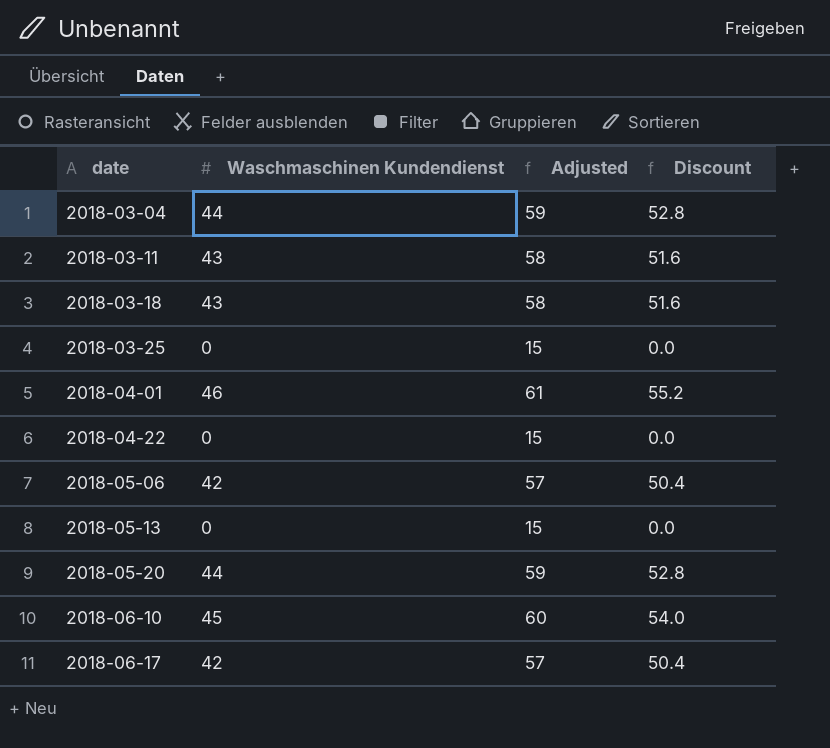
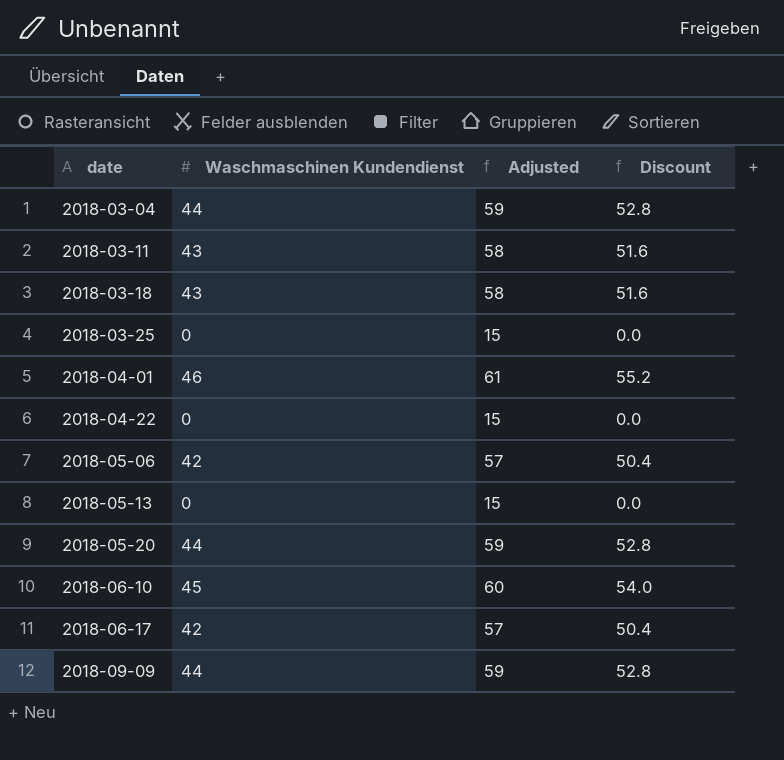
row 2018-09-09: none -> 44 | 59 | 52.8

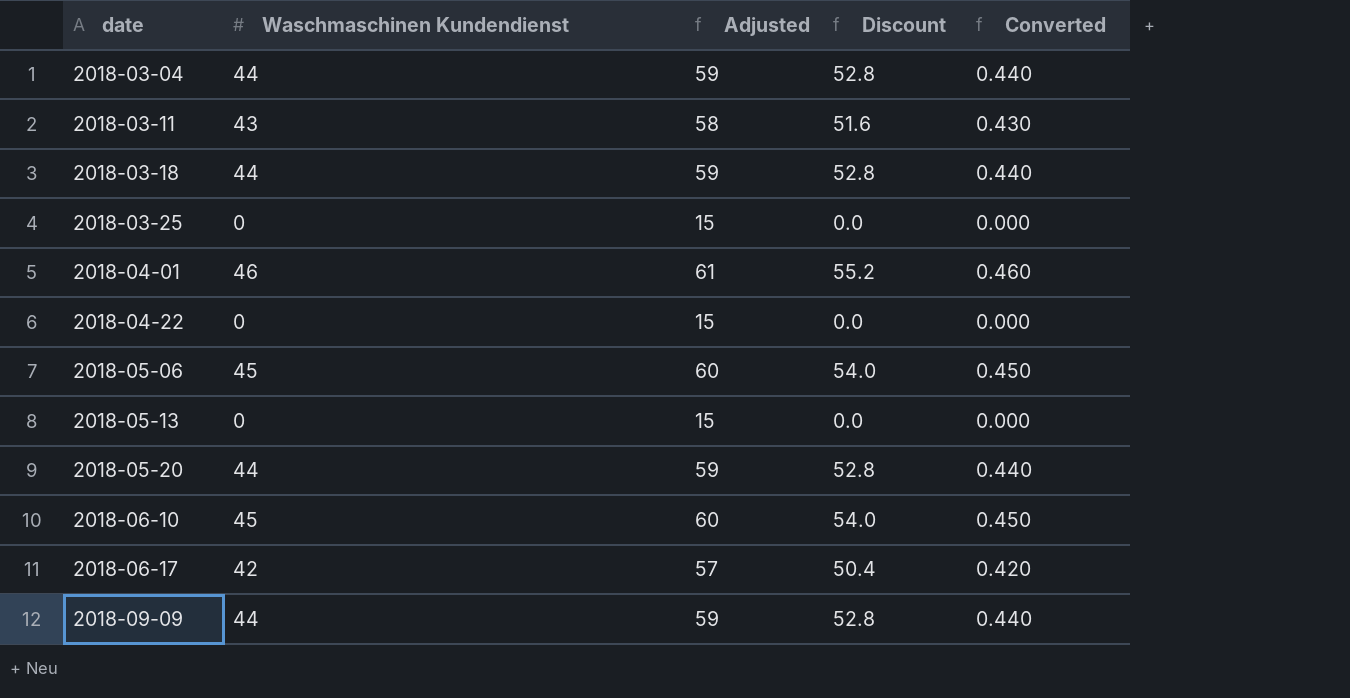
column Converted | formula: none -> [Waschmaschinen Kundendienst] * 0.01
2018-03-18 | Waschmaschinen Kundendienst: 43 -> 44
2018-03-18 | Adjusted: 58 -> 59
2018-03-18 | Discount: 51.6 -> 52.8
2018-05-06 | Waschmaschinen Kundendienst: 42 -> 45
2018-05-06 | Adjusted: 57 -> 60
2018-05-06 | Discount: 50.4 -> 54.0

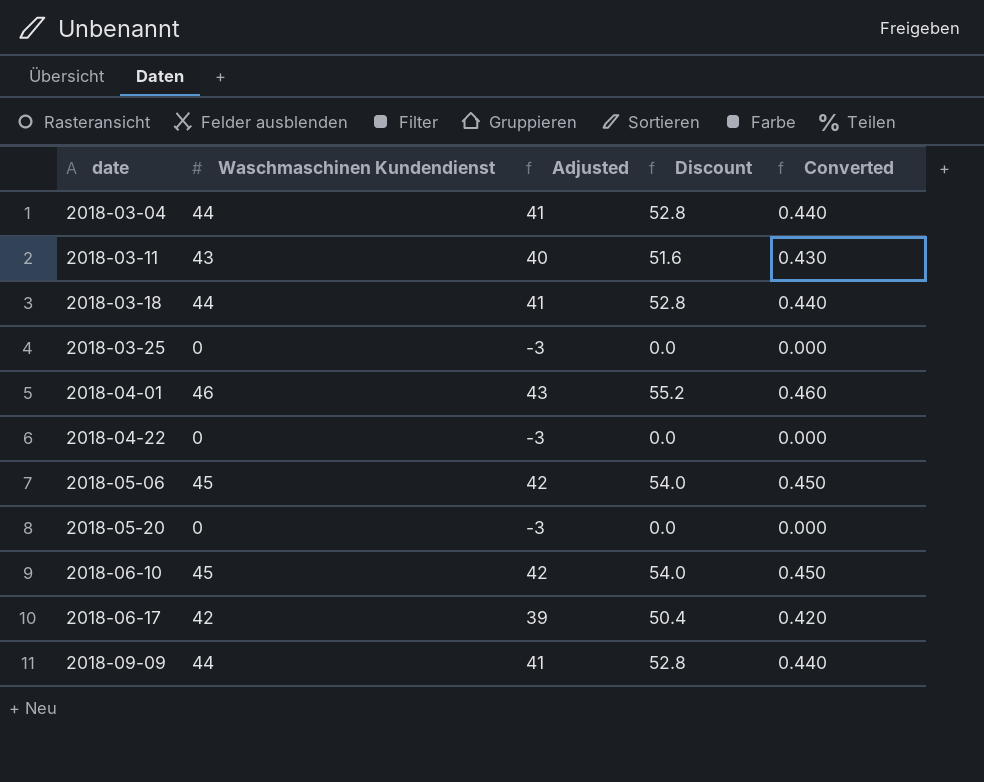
column Adjusted | formula: [Waschmaschinen Kundendienst] + 15 -> [Waschmaschinen Kundendienst] - 3
row 2018-05-13: 0 | 15 | 0.0 | 0.000 -> none
2018-05-20 | Waschmaschinen Kundendienst: 44 -> 0
2018-05-20 | Discount: 52.8 -> 0.0
2018-05-20 | Converted: 0.440 -> 0.000

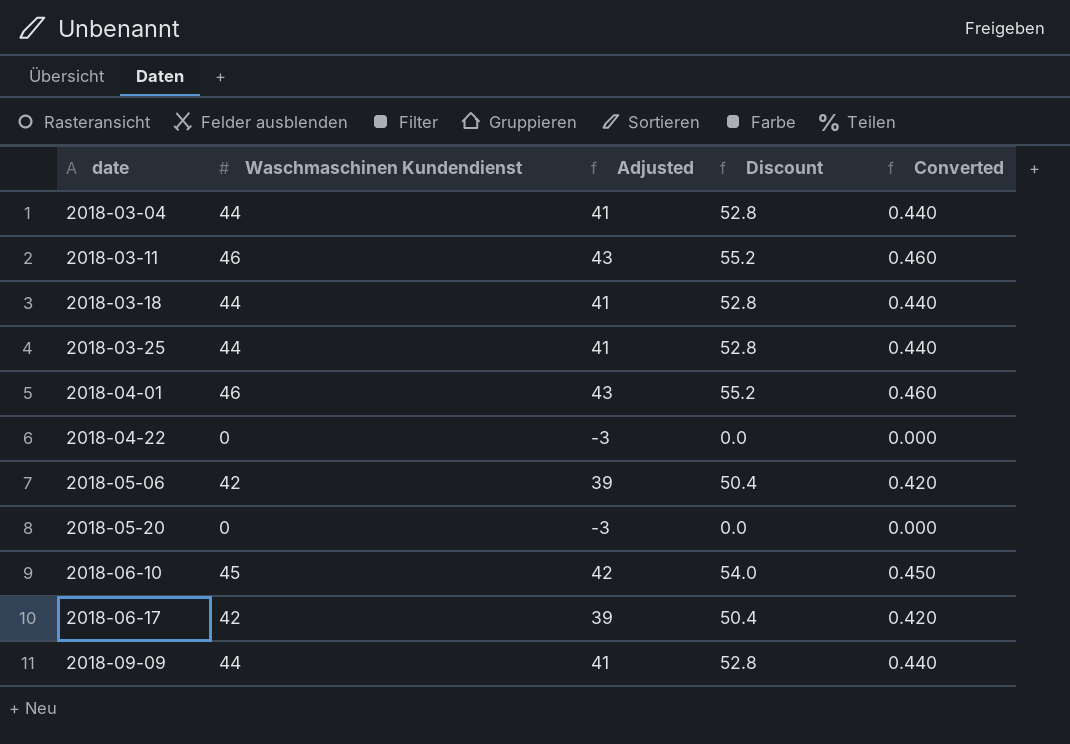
2018-03-11 | Waschmaschinen Kundendienst: 43 -> 46
2018-03-11 | Adjusted: 40 -> 43
2018-03-11 | Discount: 51.6 -> 55.2
2018-03-11 | Converted: 0.430 -> 0.460
2018-03-25 | Waschmaschinen Kundendienst: 0 -> 44
2018-03-25 | Adjusted: -3 -> 41
2018-03-25 | Discount: 0.0 -> 52.8
2018-03-25 | Converted: 0.000 -> 0.440
2018-05-06 | Waschmaschinen Kundendienst: 45 -> 42
2018-05-06 | Adjusted: 42 -> 39
2018-05-06 | Discount: 54.0 -> 50.4
2018-05-06 | Converted: 0.450 -> 0.420

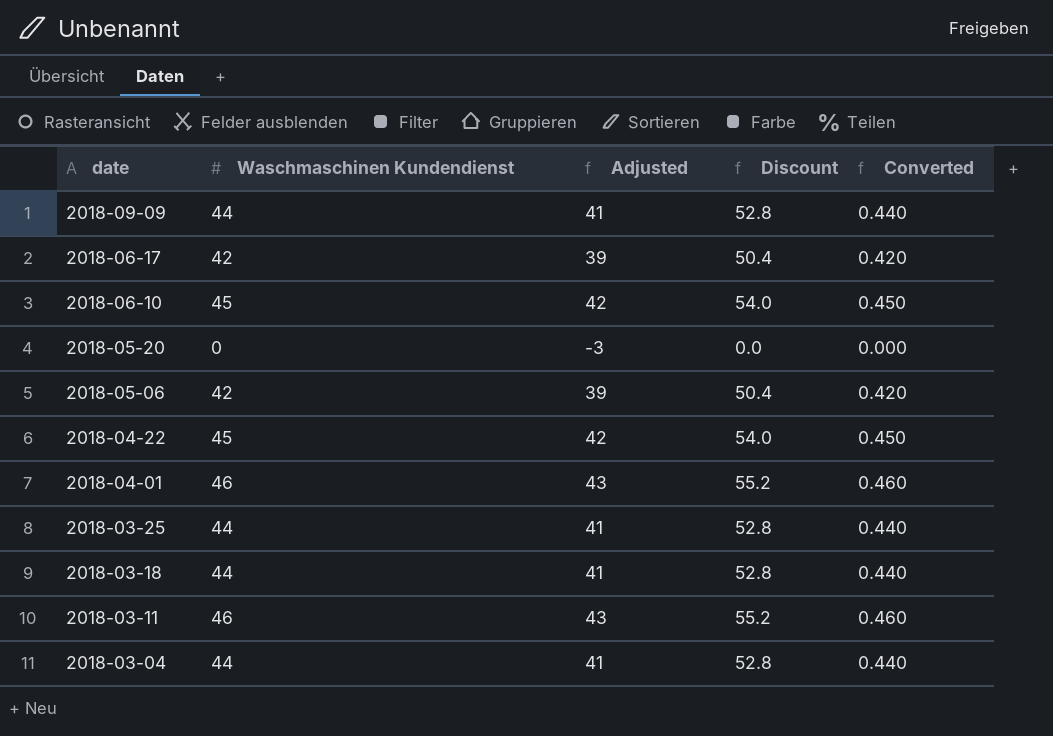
row order: date ascending -> date descending
2018-04-22 | Waschmaschinen Kundendienst: 0 -> 45
2018-04-22 | Adjusted: -3 -> 42
2018-04-22 | Discount: 0.0 -> 54.0
2018-04-22 | Converted: 0.000 -> 0.450

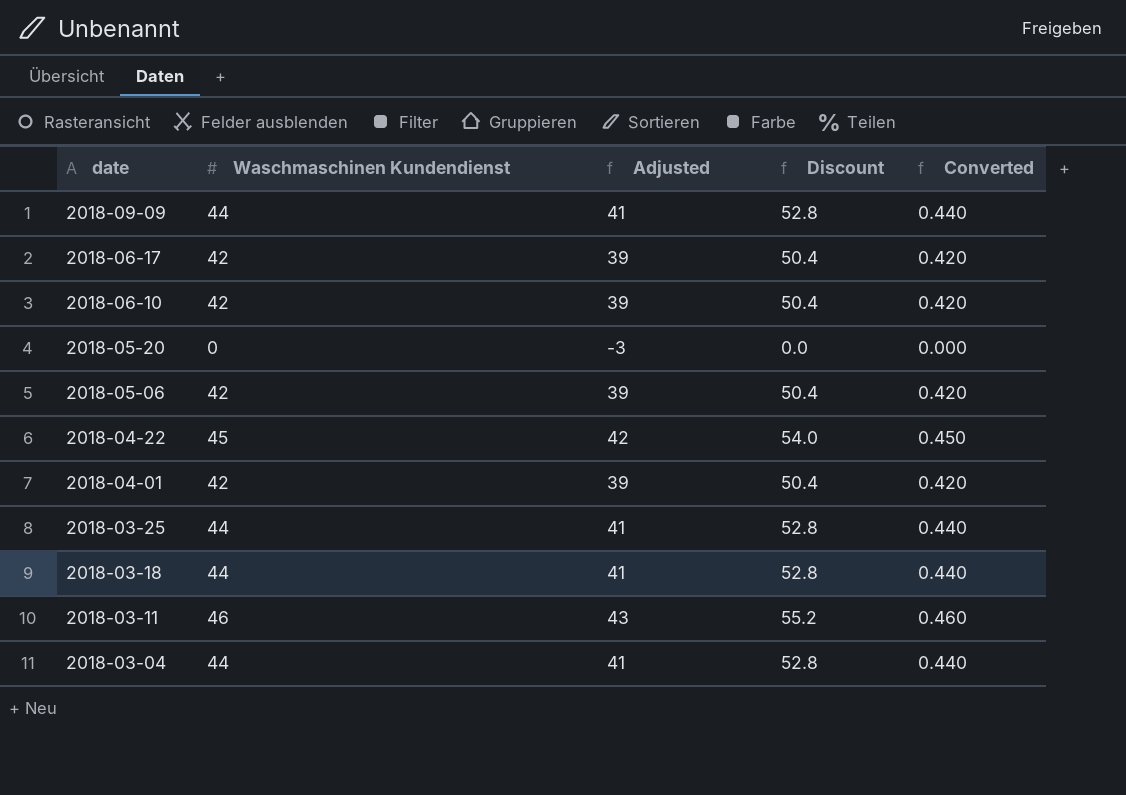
2018-06-10 | Waschmaschinen Kundendienst: 45 -> 42
2018-06-10 | Adjusted: 42 -> 39
2018-06-10 | Discount: 54.0 -> 50.4
2018-06-10 | Converted: 0.450 -> 0.420
2018-04-01 | Waschmaschinen Kundendienst: 46 -> 42
2018-04-01 | Adjusted: 43 -> 39
2018-04-01 | Discount: 55.2 -> 50.4
2018-04-01 | Converted: 0.460 -> 0.420

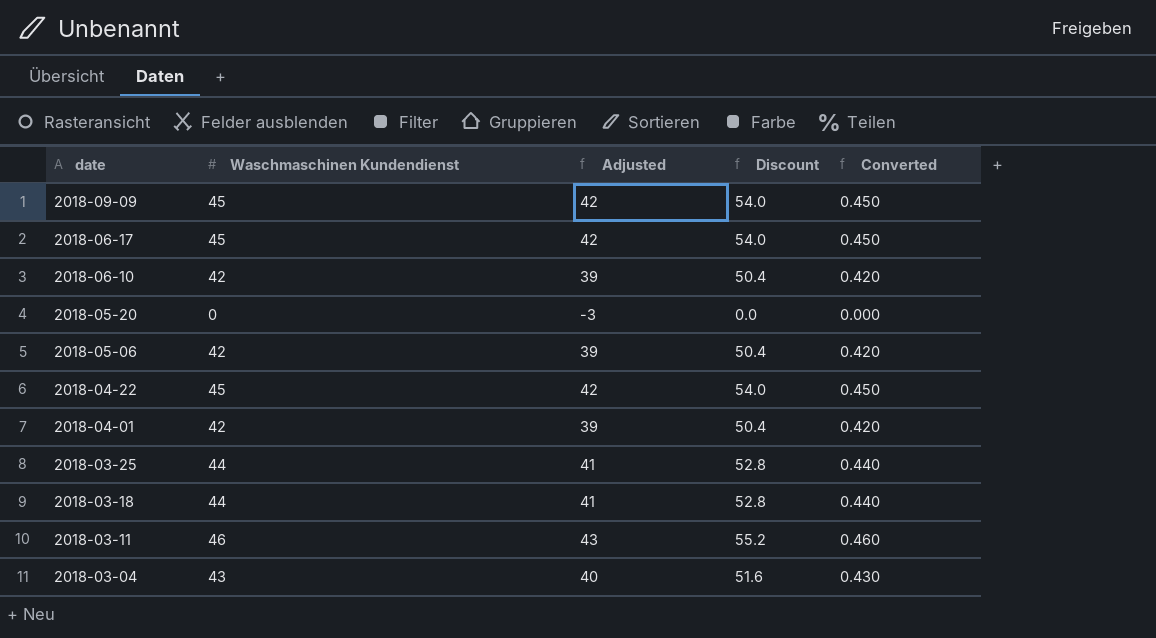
2018-09-09 | Waschmaschinen Kundendienst: 44 -> 45
2018-09-09 | Adjusted: 41 -> 42
2018-09-09 | Discount: 52.8 -> 54.0
2018-09-09 | Converted: 0.440 -> 0.450
2018-06-17 | Waschmaschinen Kundendienst: 42 -> 45
2018-06-17 | Adjusted: 39 -> 42
2018-06-17 | Discount: 50.4 -> 54.0
2018-06-17 | Converted: 0.420 -> 0.450
2018-03-04 | Waschmaschinen Kundendienst: 44 -> 43
2018-03-04 | Adjusted: 41 -> 40
2018-03-04 | Discount: 52.8 -> 51.6
2018-03-04 | Converted: 0.440 -> 0.430

